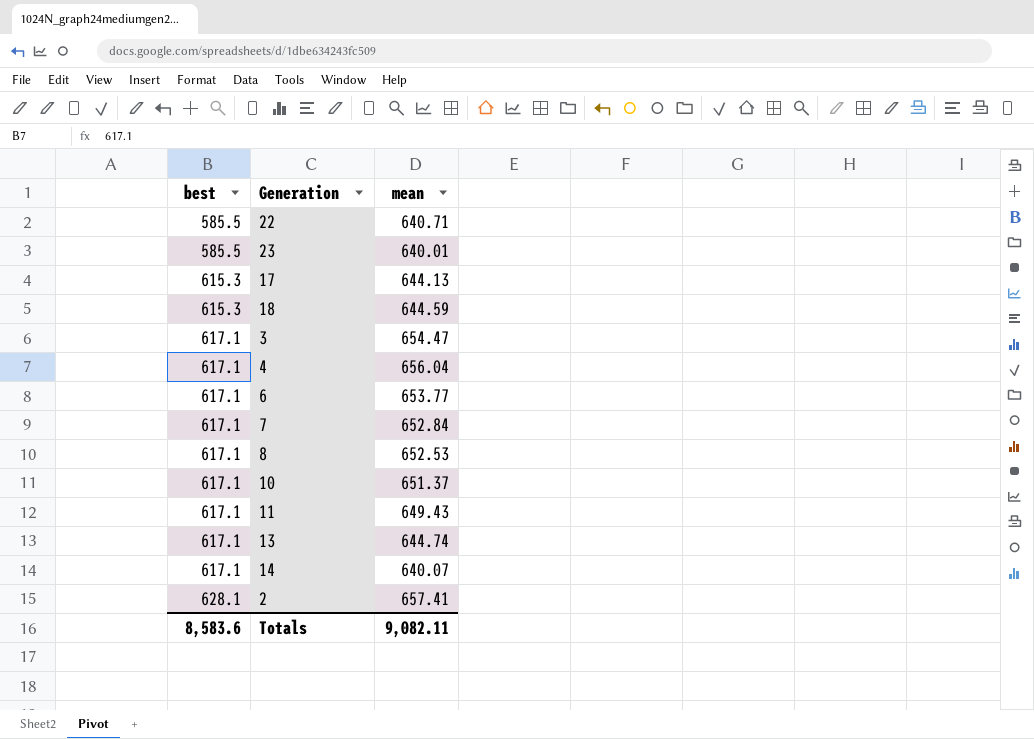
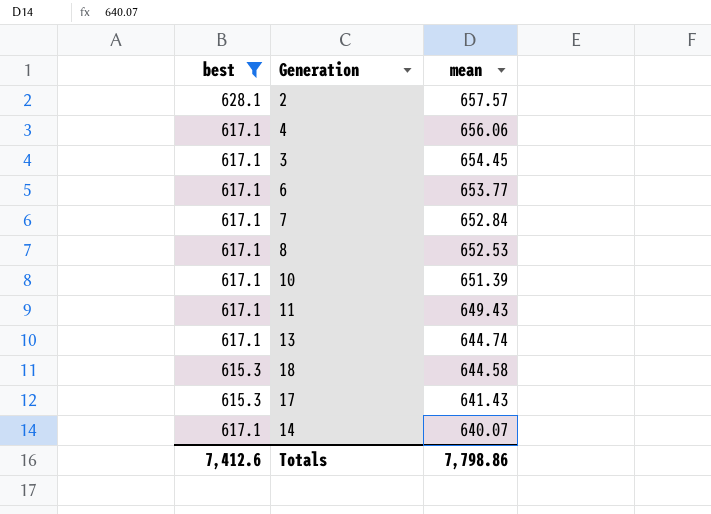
filter: none -> best != 585.5
row order: best ascending -> mean descending
2 | mean: 657.41 -> 657.57
4 | mean: 656.04 -> 656.06
3 | mean: 654.47 -> 654.45
10 | mean: 651.37 -> 651.39
18 | mean: 644.59 -> 644.58
17 | mean: 644.13 -> 641.43
Totals | best: 8,583.6 -> 7,412.6
Totals | mean: 9,082.11 -> 7,798.86

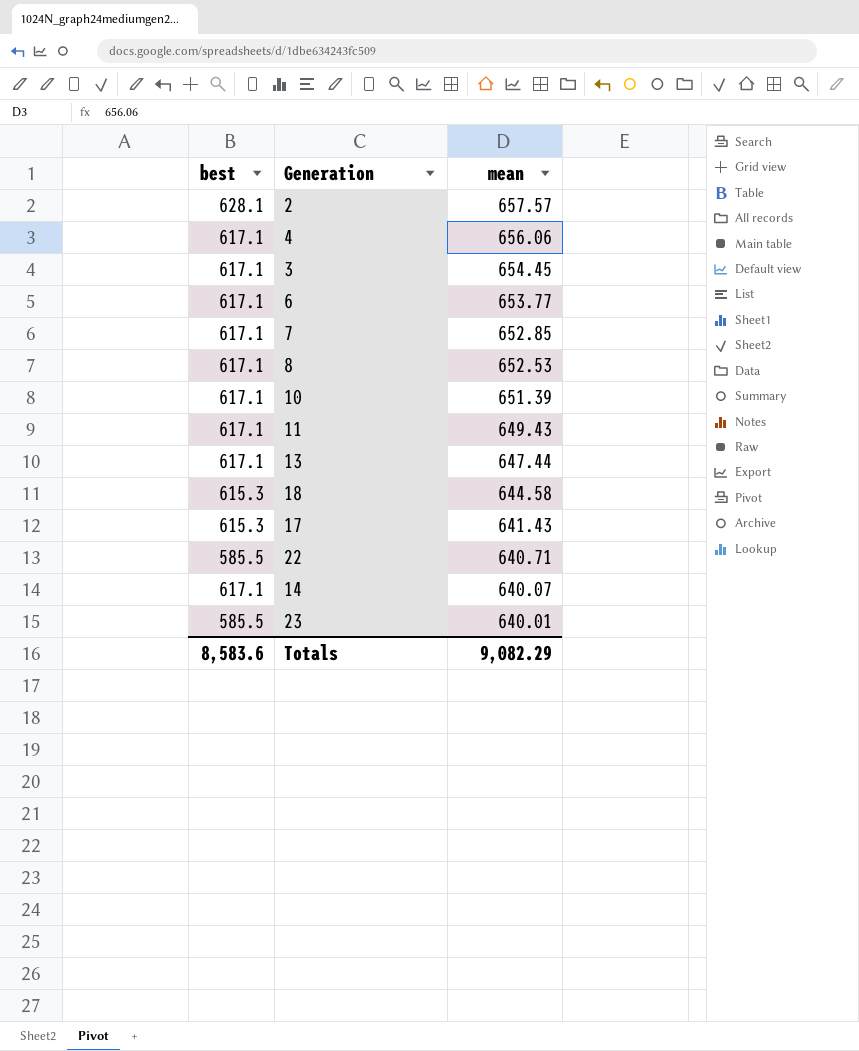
filter: best != 585.5 -> none
7 | mean: 652.84 -> 652.85
13 | mean: 644.74 -> 647.44
Totals | best: 7,412.6 -> 8,583.6
Totals | mean: 7,798.86 -> 9,082.29

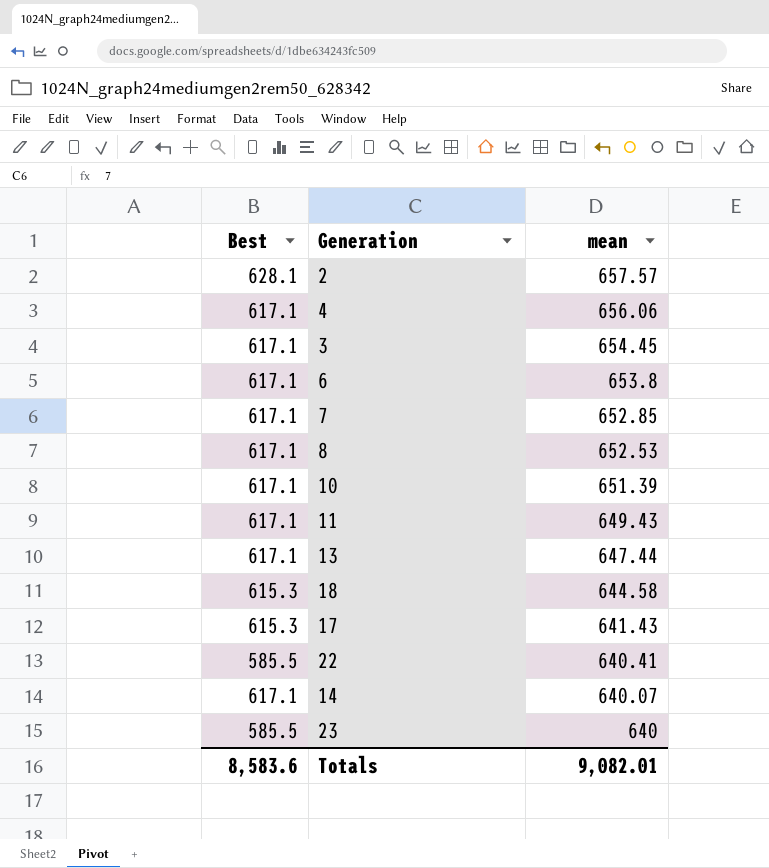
column name: best -> Best
6 | mean: 653.77 -> 653.8
22 | mean: 640.71 -> 640.41
23 | mean: 640.01 -> 640
Totals | mean: 9,082.29 -> 9,082.01

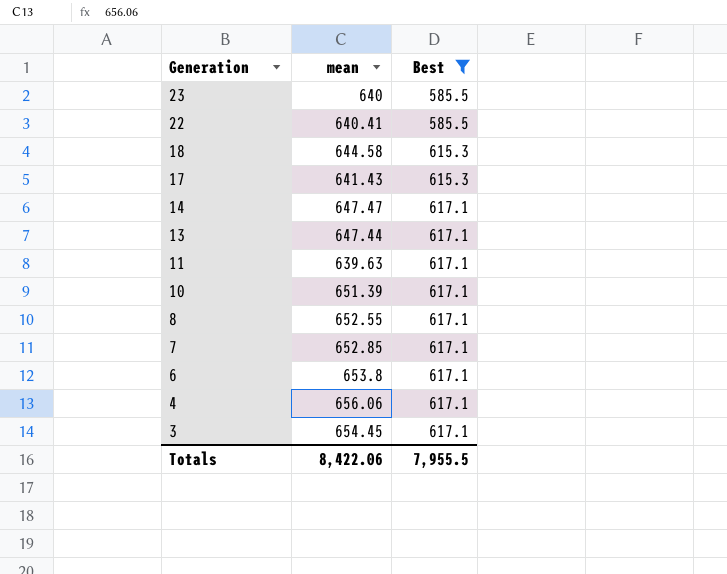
filter: none -> Best != 628.1
row order: mean descending -> Generation descending
column Best | position: 1 -> 3
14 | mean: 640.07 -> 647.47
11 | mean: 649.43 -> 639.63
8 | mean: 652.53 -> 652.55
Totals | mean: 9,082.01 -> 8,422.06
Totals | Best: 8,583.6 -> 7,955.5

